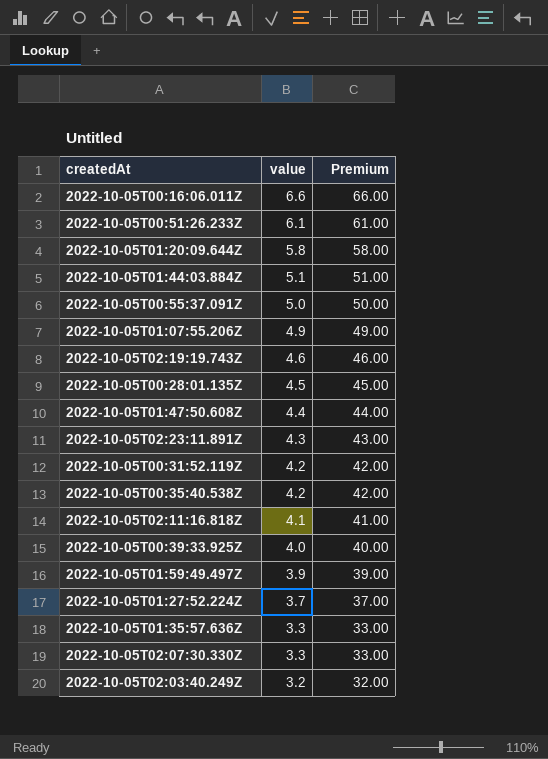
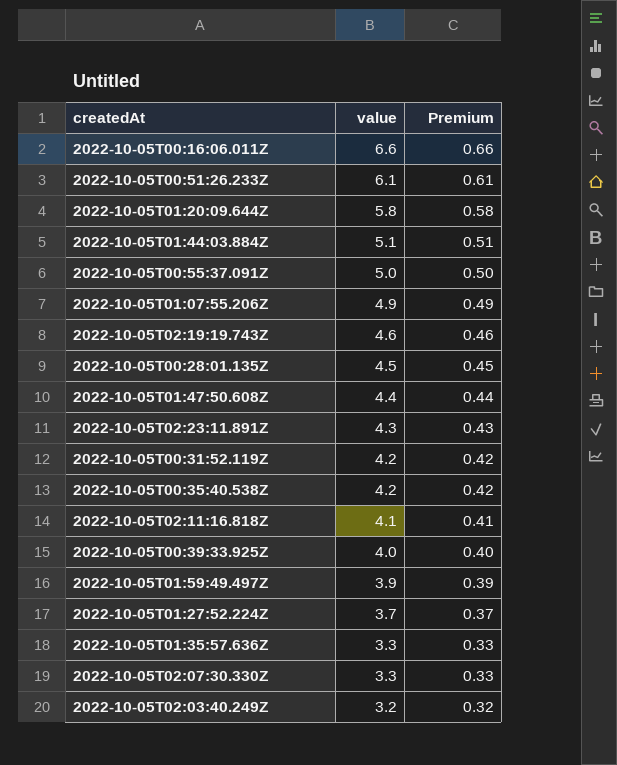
column Premium | formula: [value] * 10 -> [value] * 0.1

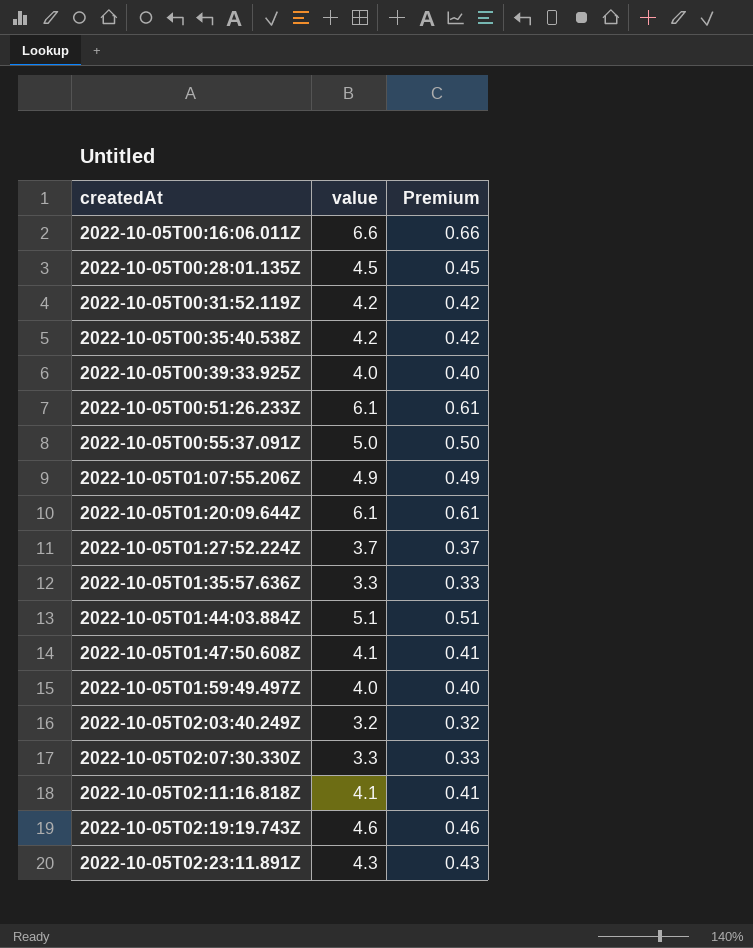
row order: value descending -> createdAt ascending
2022-10-05T01:20:09.644Z | value: 5.8 -> 6.1
2022-10-05T01:20:09.644Z | Premium: 0.58 -> 0.61
2022-10-05T01:47:50.608Z | value: 4.4 -> 4.1
2022-10-05T01:47:50.608Z | Premium: 0.44 -> 0.41
2022-10-05T01:59:49.497Z | value: 3.9 -> 4.0
2022-10-05T01:59:49.497Z | Premium: 0.39 -> 0.40

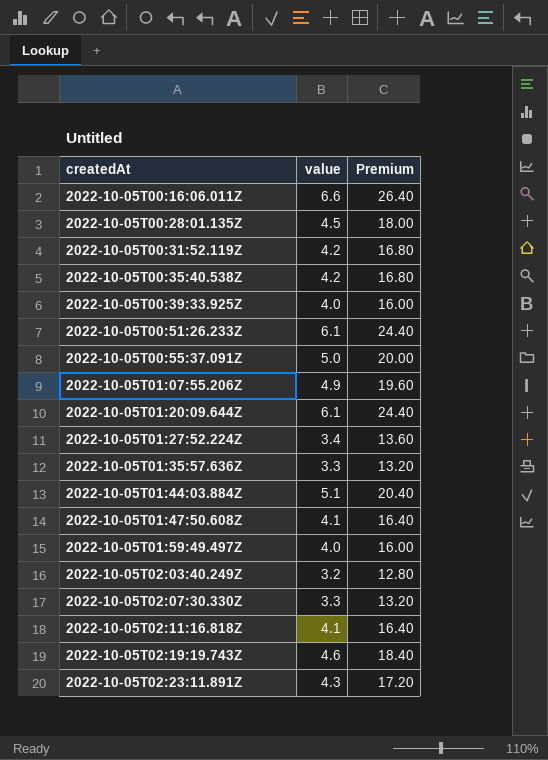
column Premium | formula: [value] * 0.1 -> [value] * 4
2022-10-05T01:27:52.224Z | value: 3.7 -> 3.4

